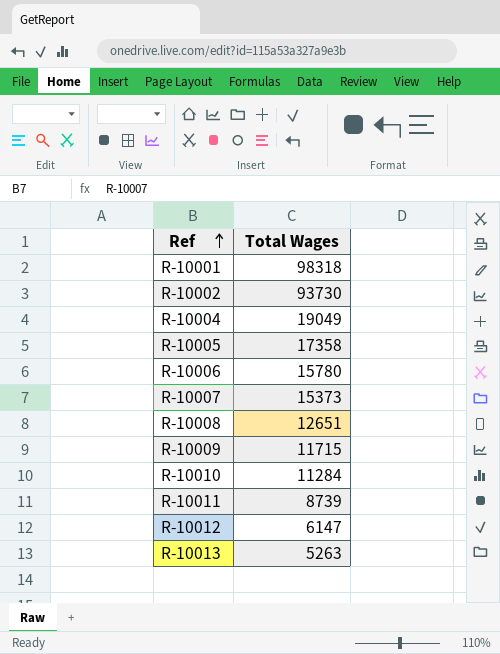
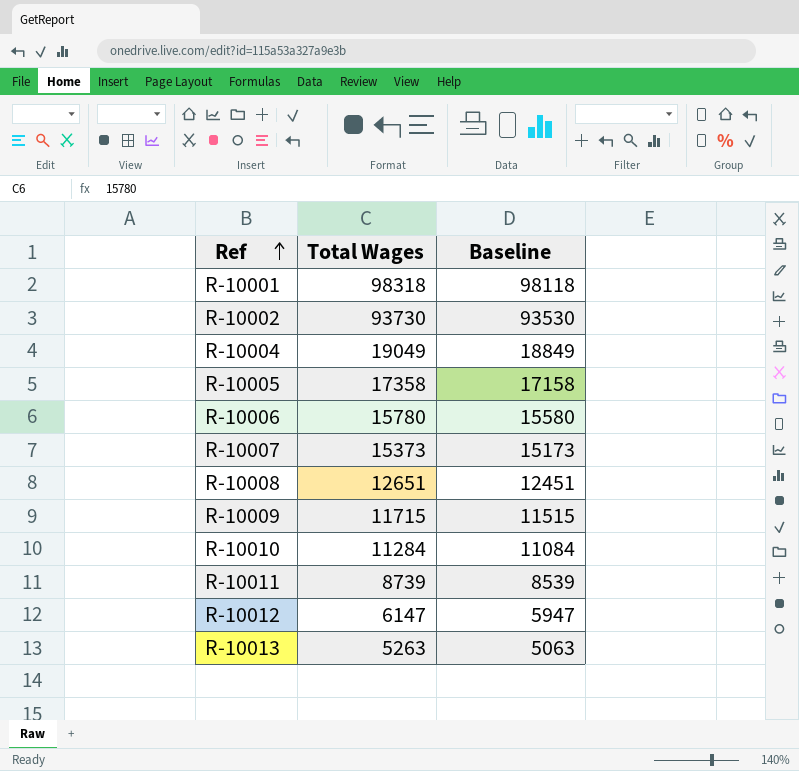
column Baseline | formula: none -> [Total Wages] - 200

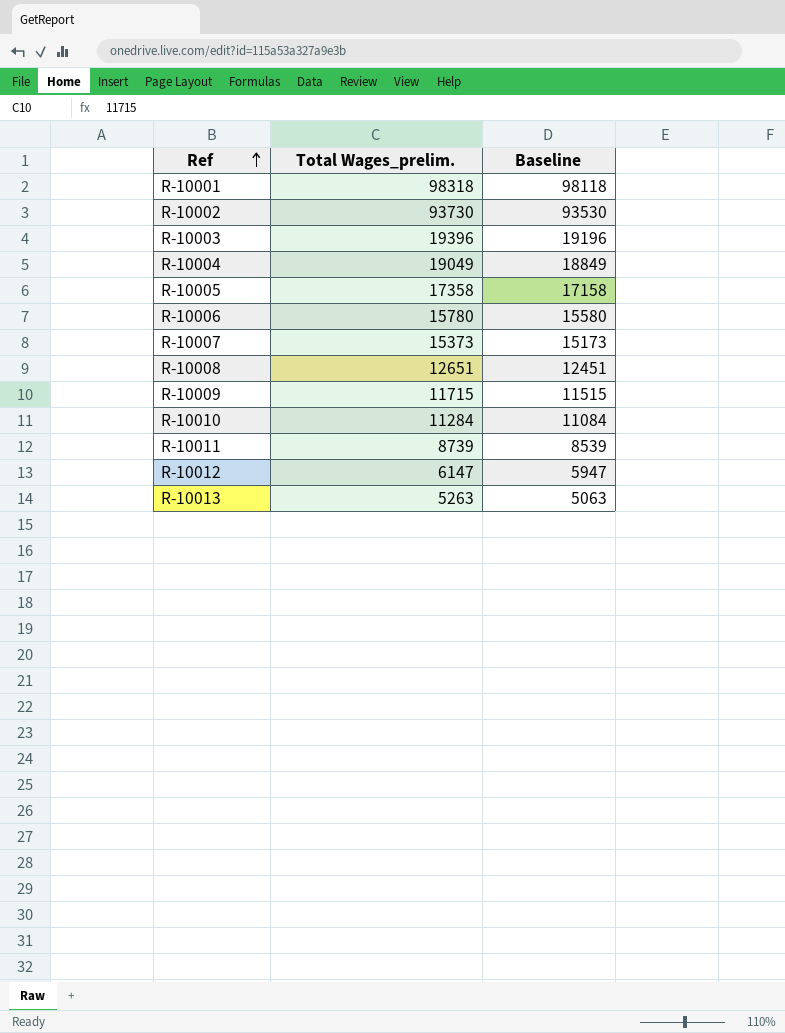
column name: Total Wages -> Total Wages_prelim.
row R-10003: none -> 19396 | 19196

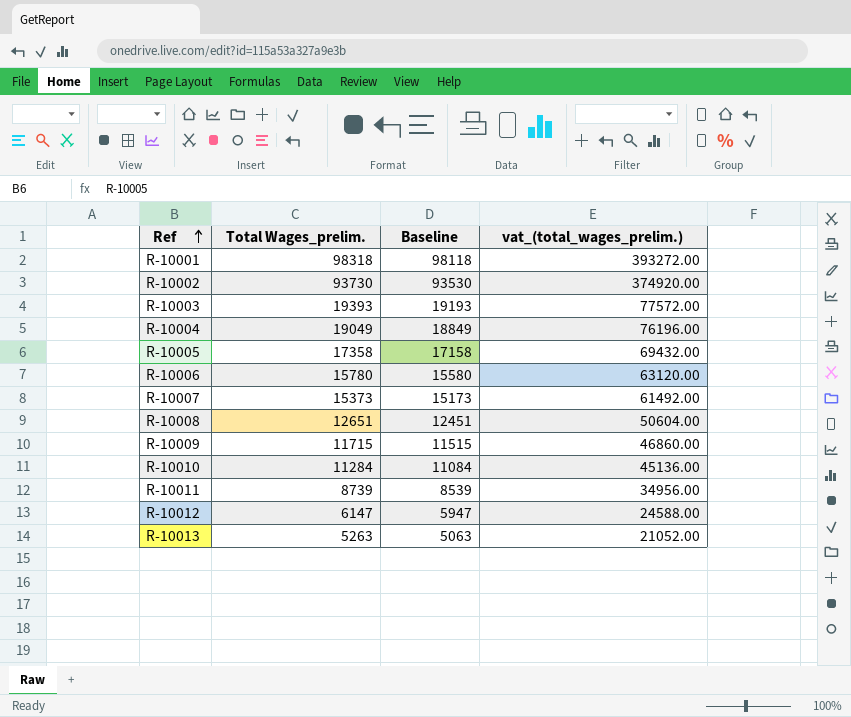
column vat_(total_wages_prelim.) | formula: none -> [Total Wages_prelim.] * 4
R-10003 | Total Wages_prelim.: 19396 -> 19393
R-10003 | Baseline: 19196 -> 19193

